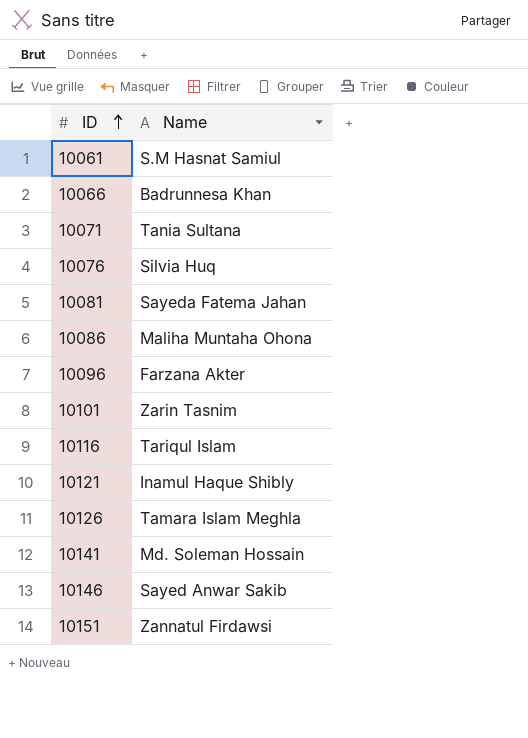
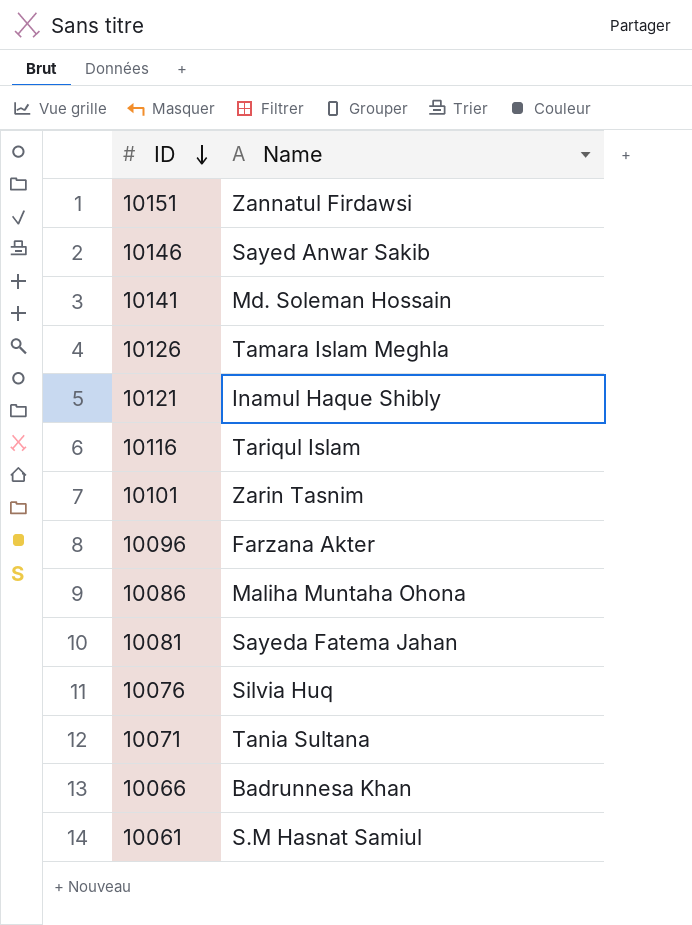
row order: ID ascending -> ID descending

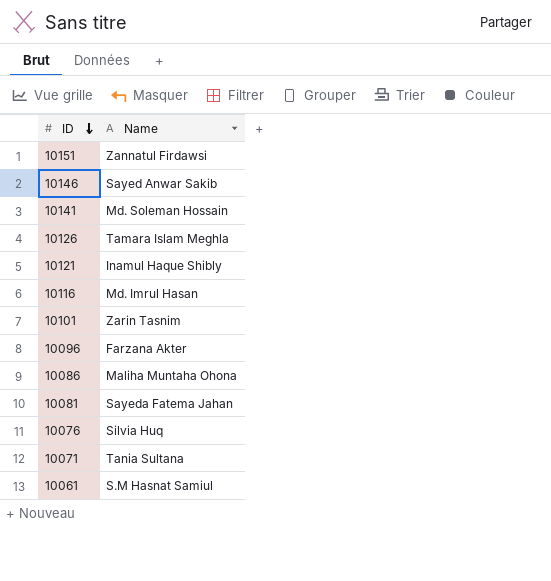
row 10066: Badrunnesa Khan -> none
10116 | Name: Tariqul Islam -> Md. Imrul Hasan

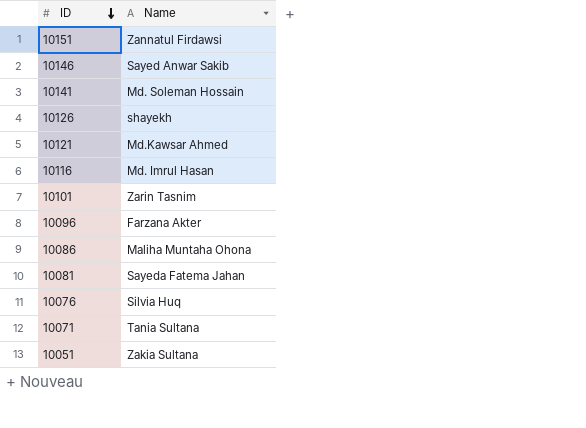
row 10061: S.M Hasnat Samiul -> none
10126 | Name: Tamara Islam Meghla -> shayekh
10121 | Name: Inamul Haque Shibly -> Md.Kawsar Ahmed
row 10051: none -> Zakia Sultana

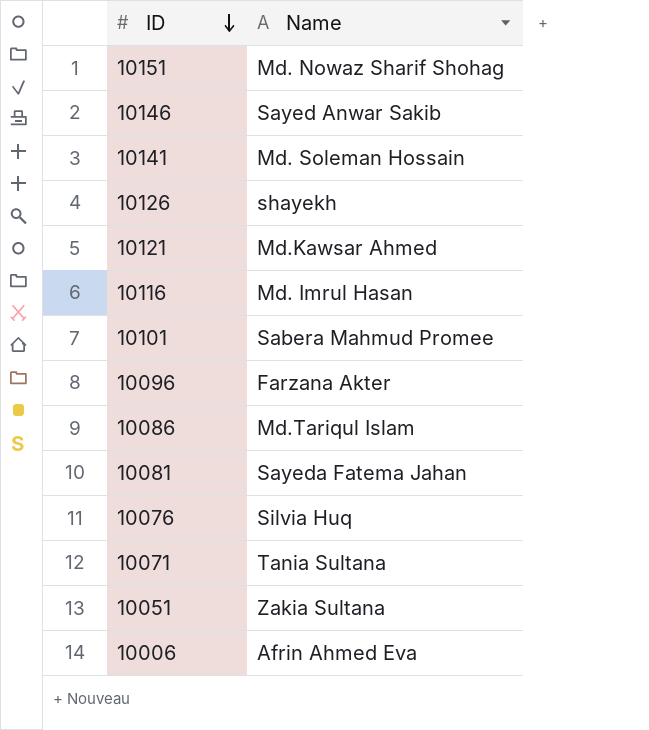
10151 | Name: Zannatul Firdawsi -> Md. Nowaz Sharif Shohag
10101 | Name: Zarin Tasnim -> Sabera Mahmud Promee
10086 | Name: Maliha Muntaha Ohona -> Md.Tariqul Islam
row 10006: none -> Afrin Ahmed Eva

